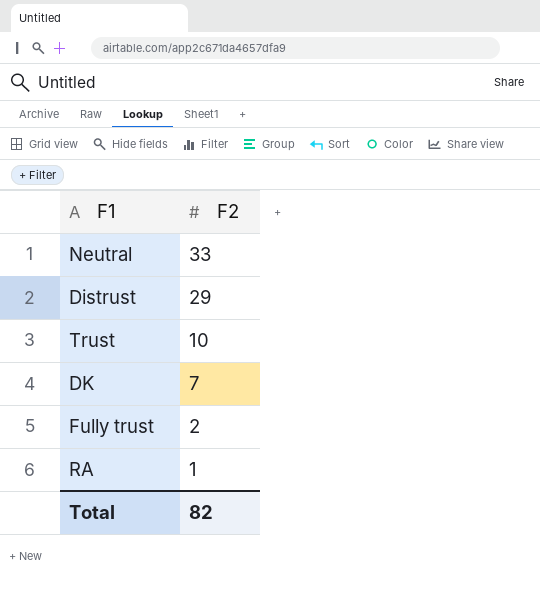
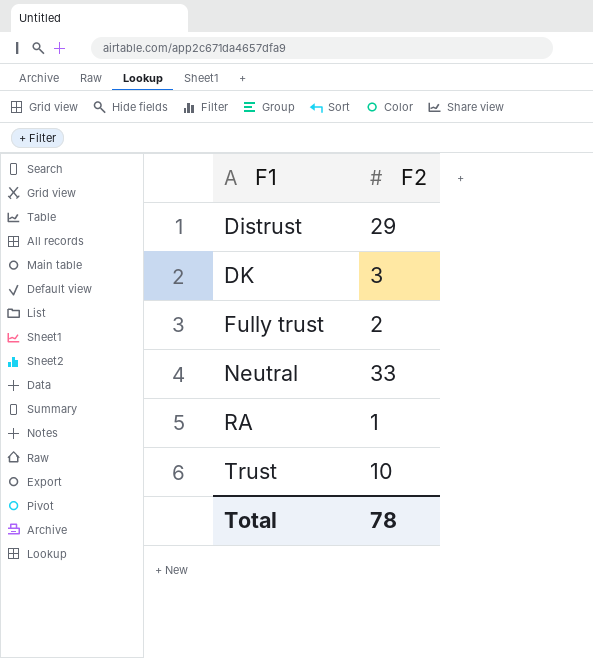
row order: F2 descending -> F1 ascending
DK | F2: 7 -> 3
Total | F2: 82 -> 78

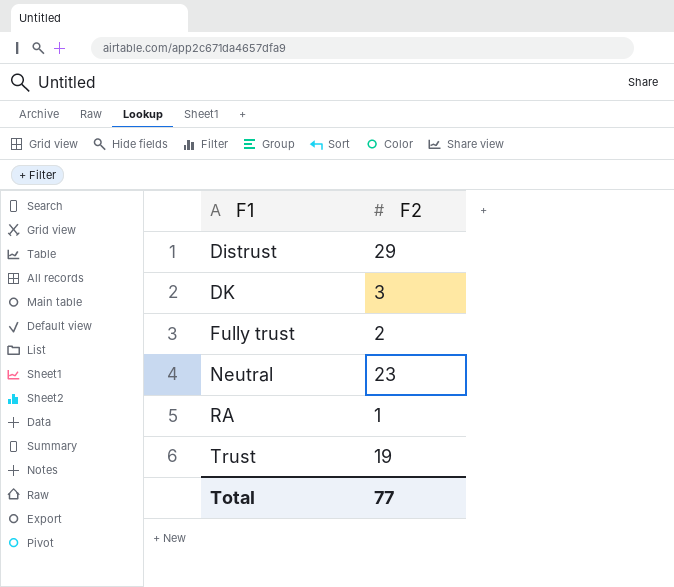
Neutral | F2: 33 -> 23
Trust | F2: 10 -> 19
Total | F2: 78 -> 77

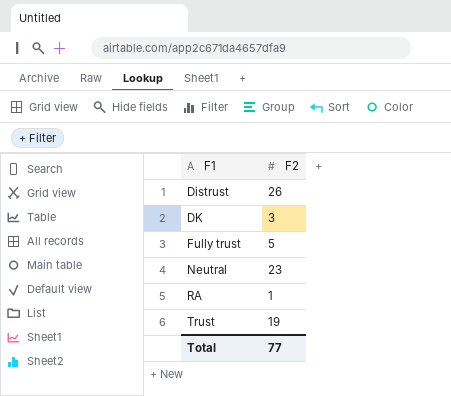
Distrust | F2: 29 -> 26
Fully trust | F2: 2 -> 5

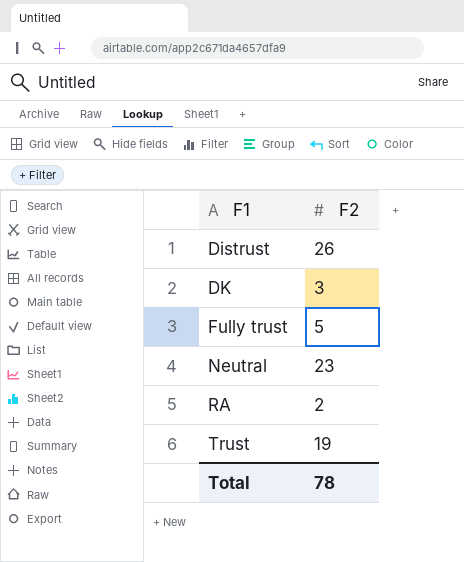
RA | F2: 1 -> 2
Total | F2: 77 -> 78

